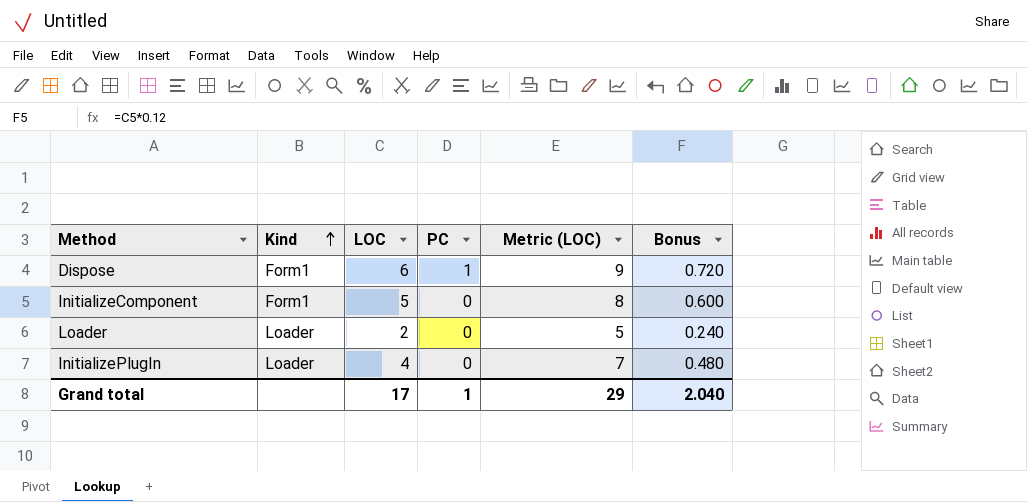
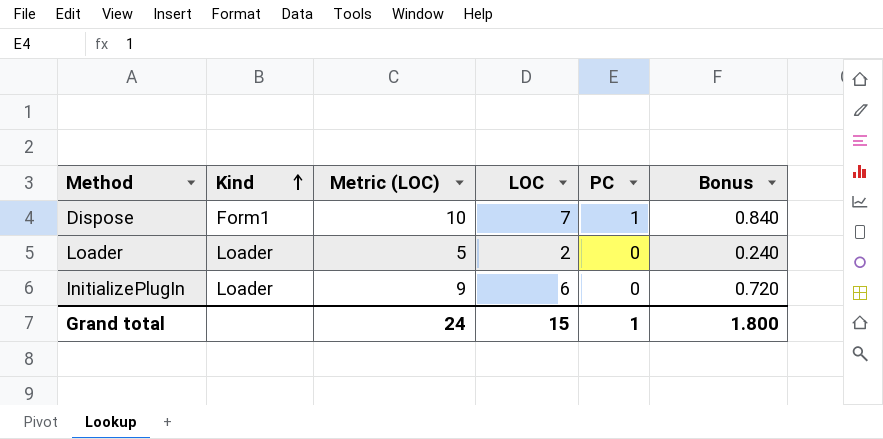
column Metric (LOC) | position: 5 -> 3
row InitializeComponent: Form1 | 5 | 0 | 8 | 0.600 -> none
Dispose | Metric (LOC): 9 -> 10
Dispose | LOC: 6 -> 7
Dispose | Bonus: 0.720 -> 0.840
InitializePlugIn | Metric (LOC): 7 -> 9
InitializePlugIn | LOC: 4 -> 6
InitializePlugIn | Bonus: 0.480 -> 0.720
Grand total | Metric (LOC): 29 -> 24
Grand total | LOC: 17 -> 15
Grand total | Bonus: 2.040 -> 1.800

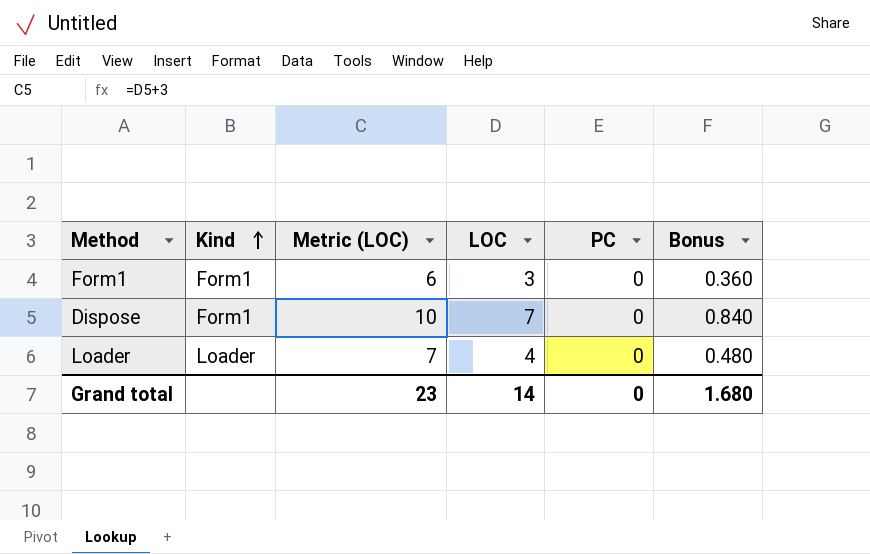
row InitializePlugIn: Loader | 9 | 6 | 0 | 0.720 -> none
row Form1: none -> Form1 | 6 | 3 | 0 | 0.360
Dispose | PC: 1 -> 0
Loader | Metric (LOC): 5 -> 7
Loader | LOC: 2 -> 4
Loader | Bonus: 0.240 -> 0.480
Grand total | Metric (LOC): 24 -> 23
Grand total | LOC: 15 -> 14
Grand total | PC: 1 -> 0
Grand total | Bonus: 1.800 -> 1.680

